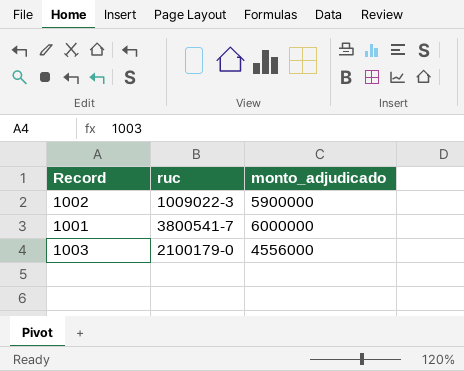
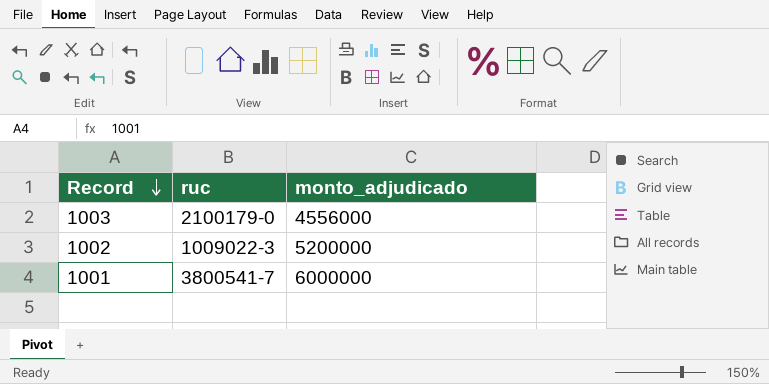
row order: none -> Record descending
1002 | monto_adjudicado: 5900000 -> 5200000

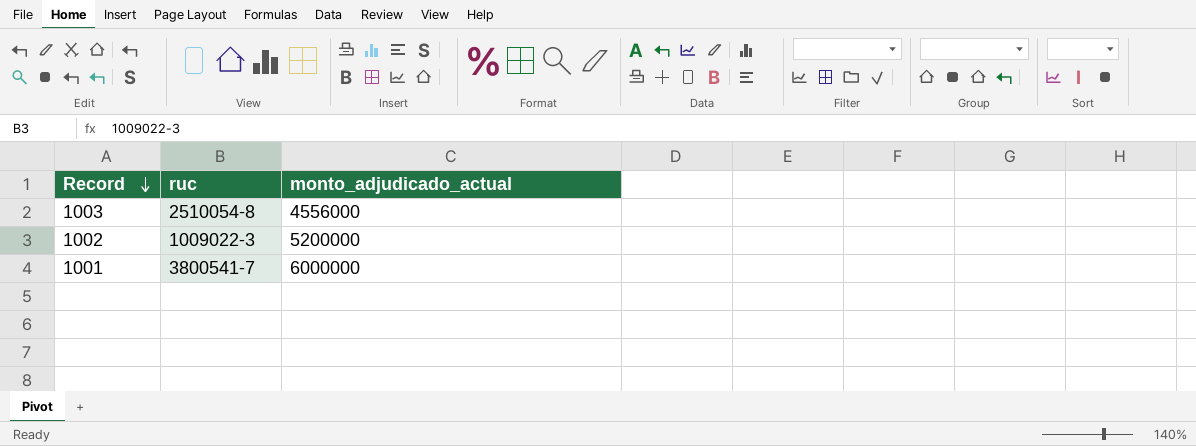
column name: monto_adjudicado -> monto_adjudicado_actual
1003 | ruc: 2100179-0 -> 2510054-8

